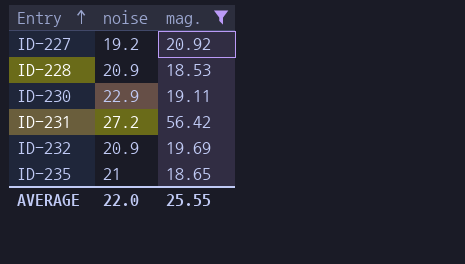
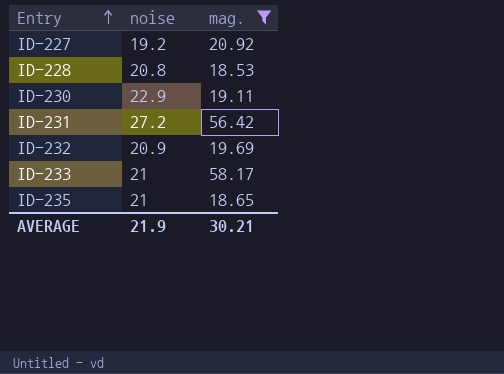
ID-228 | noise: 20.9 -> 20.8
row ID-233: none -> 21 | 58.17
AVERAGE | noise: 22.0 -> 21.9
AVERAGE | mag.: 25.55 -> 30.21

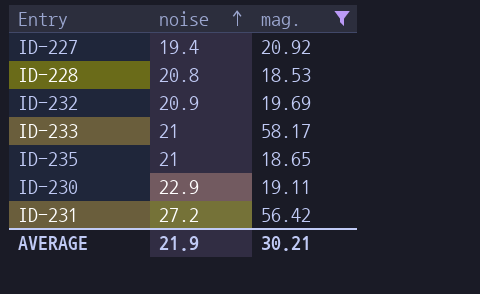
row order: Entry ascending -> noise ascending
ID-227 | noise: 19.2 -> 19.4

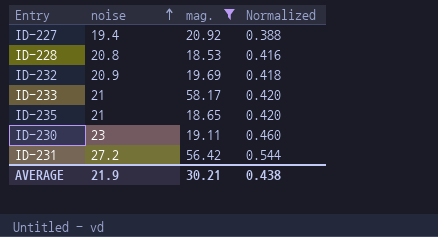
column Normalized | formula: none -> [noise] * 0.02
ID-230 | noise: 22.9 -> 23

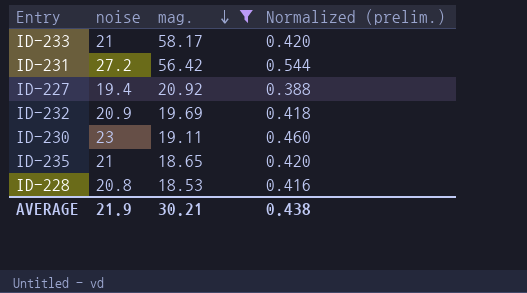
row order: noise ascending -> mag. descending
column name: Normalized -> Normalized (prelim.)

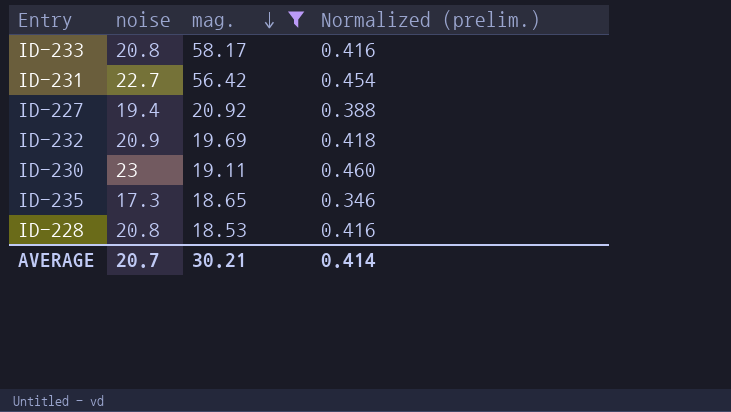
ID-233 | noise: 21 -> 20.8
ID-233 | Normalized (prelim.): 0.420 -> 0.416
ID-231 | noise: 27.2 -> 22.7
ID-231 | Normalized (prelim.): 0.544 -> 0.454
ID-235 | noise: 21 -> 17.3
ID-235 | Normalized (prelim.): 0.420 -> 0.346
AVERAGE | noise: 21.9 -> 20.7
AVERAGE | Normalized (prelim.): 0.438 -> 0.414

